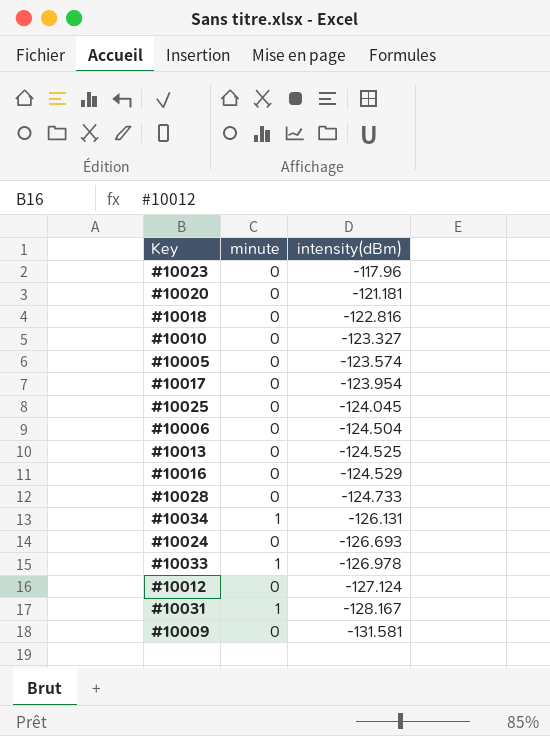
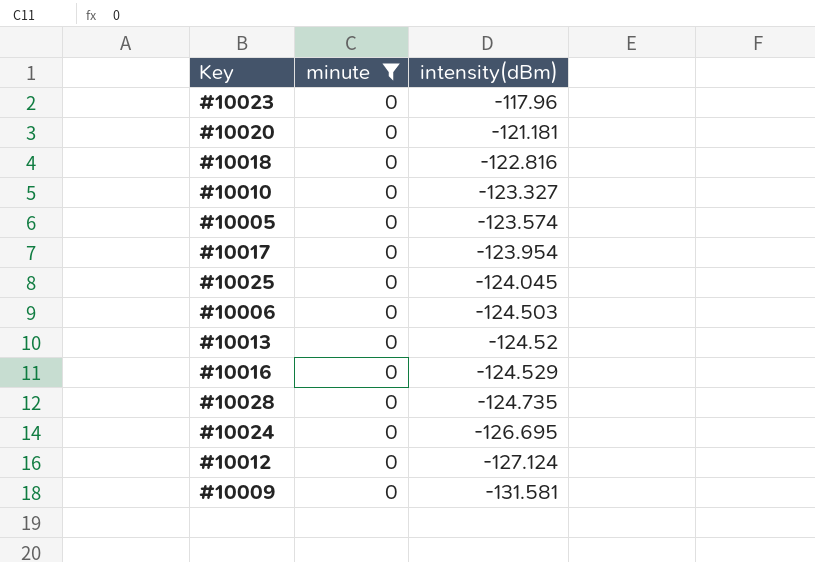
filter: none -> minute = 0
#10006 | intensity(dBm): -124.504 -> -124.503
#10013 | intensity(dBm): -124.525 -> -124.52
#10028 | intensity(dBm): -124.733 -> -124.735
#10024 | intensity(dBm): -126.693 -> -126.695

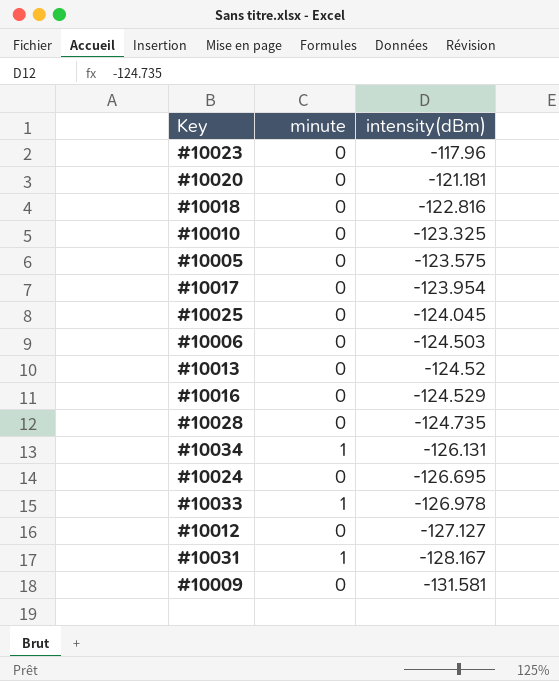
filter: minute = 0 -> none
#10010 | intensity(dBm): -123.327 -> -123.325
#10005 | intensity(dBm): -123.574 -> -123.575
#10012 | intensity(dBm): -127.124 -> -127.127

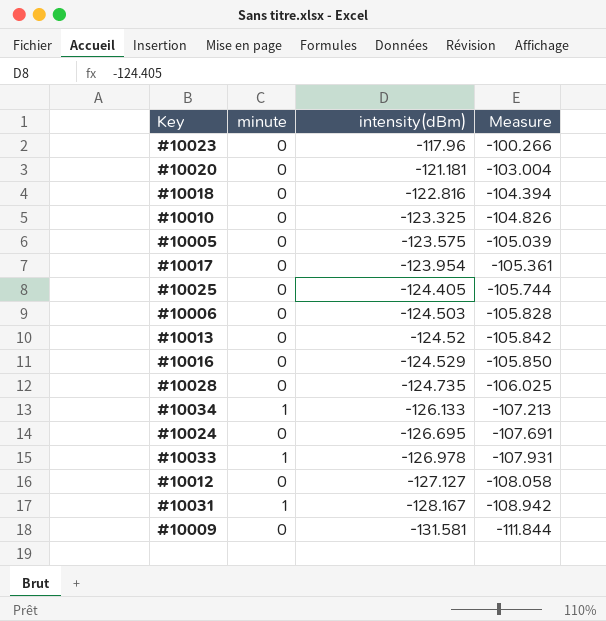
column Measure | formula: none -> [intensity(dBm)] * 0.85
#10025 | intensity(dBm): -124.045 -> -124.405
#10034 | intensity(dBm): -126.131 -> -126.133

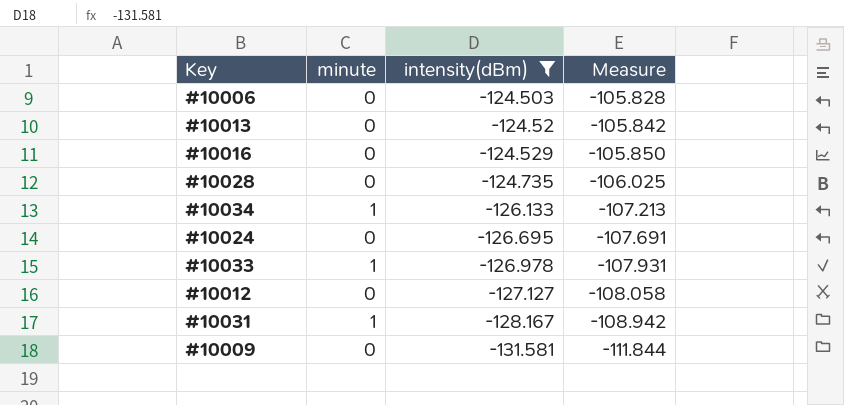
filter: none -> intensity(dBm) <= -124.503

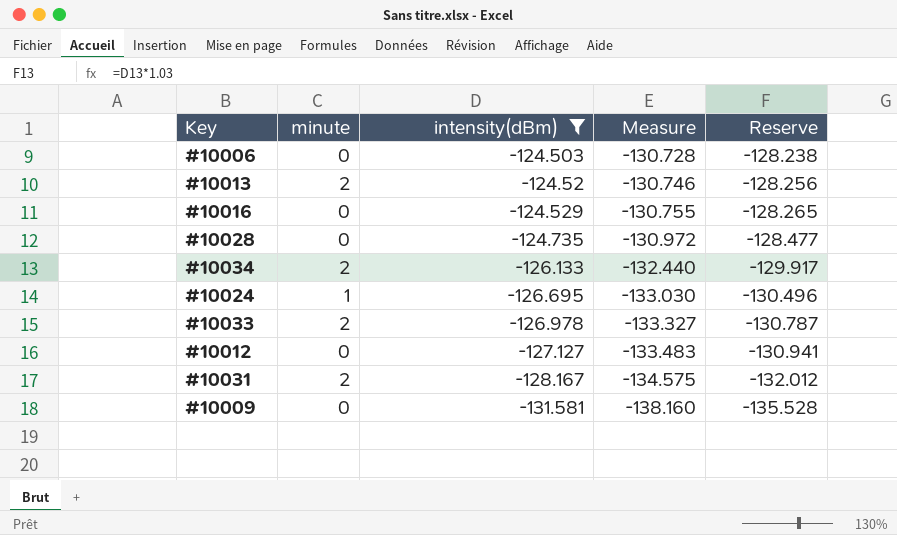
column Measure | formula: [intensity(dBm)] * 0.85 -> [intensity(dBm)] * 1.05
column Reserve | formula: none -> [intensity(dBm)] * 1.03
#10013 | minute: 0 -> 2
#10034 | minute: 1 -> 2
#10024 | minute: 0 -> 1
#10033 | minute: 1 -> 2
#10031 | minute: 1 -> 2

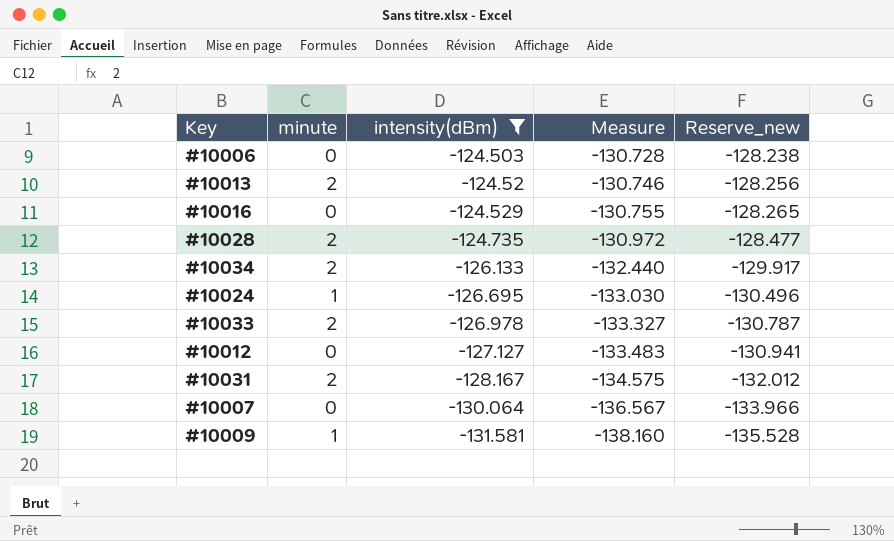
column name: Reserve -> Reserve_new
#10028 | minute: 0 -> 2
row #10007: none -> 0 | -130.064 | -136.567 | -133.966
#10009 | minute: 0 -> 1

